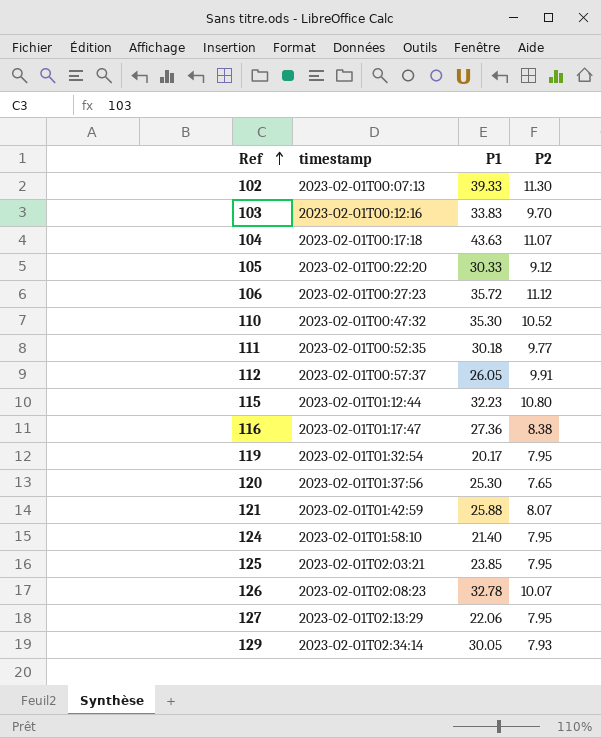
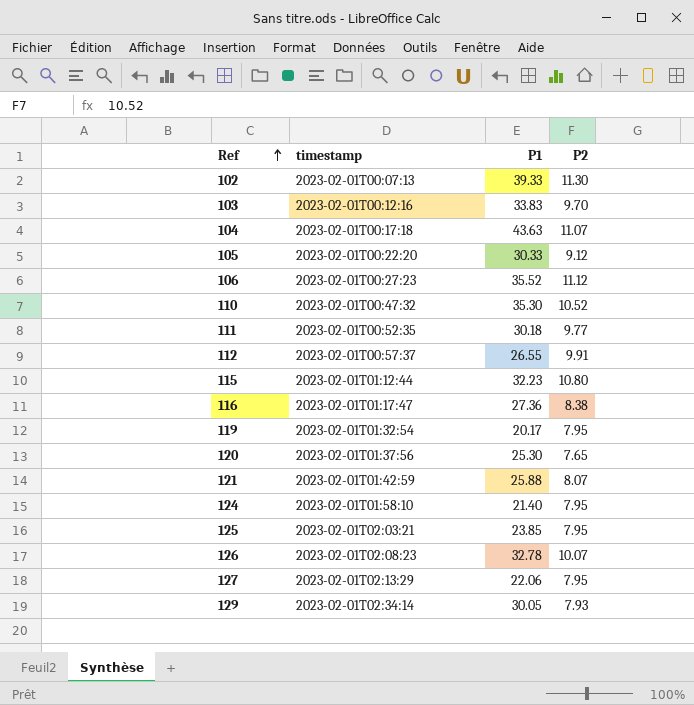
106 | P1: 35.72 -> 35.52
112 | P1: 26.05 -> 26.55

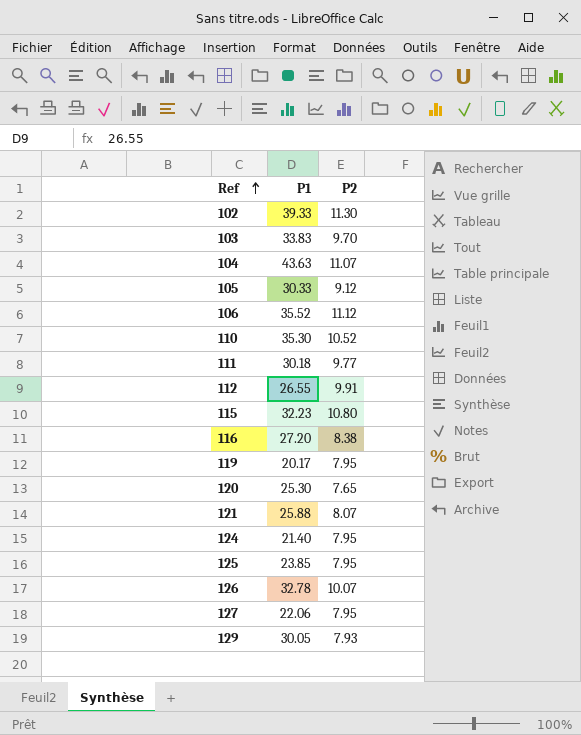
column timestamp | position: 2 -> none
116 | P1: 27.36 -> 27.20

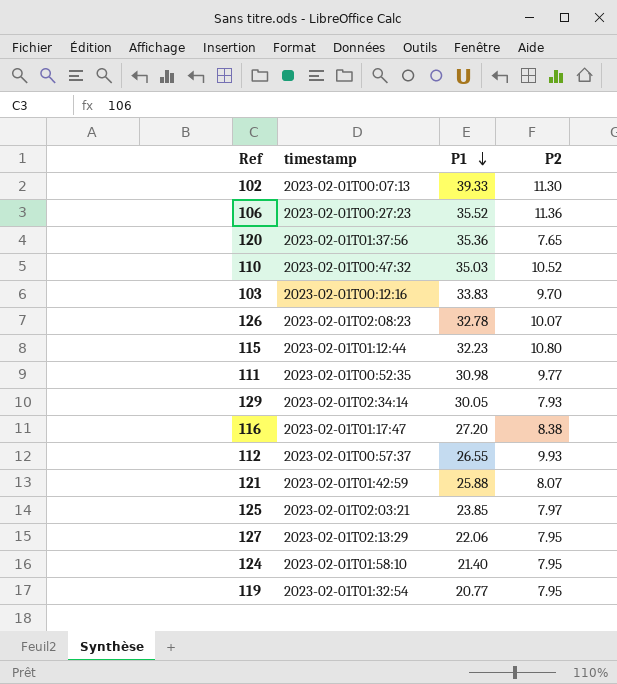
row order: Ref ascending -> P1 descending
column timestamp | position: none -> 2
row 104: 43.63 | 11.07 -> none
row 105: 30.33 | 9.12 -> none
106 | P2: 11.12 -> 11.36
120 | P1: 25.30 -> 35.36
110 | P1: 35.30 -> 35.03
111 | P1: 30.18 -> 30.98
112 | P2: 9.91 -> 9.93
125 | P2: 7.95 -> 7.97
119 | P1: 20.17 -> 20.77

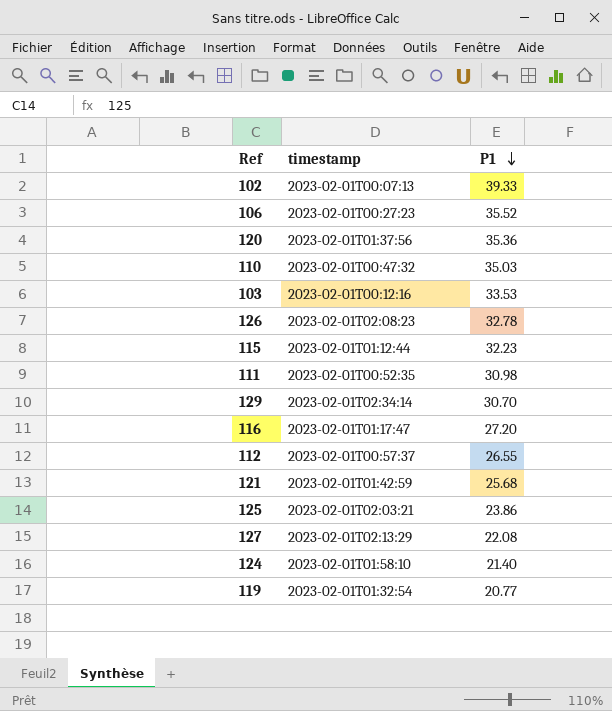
column P2 | position: 4 -> none
103 | P1: 33.83 -> 33.53
129 | P1: 30.05 -> 30.70
121 | P1: 25.88 -> 25.68
125 | P1: 23.85 -> 23.86
127 | P1: 22.06 -> 22.08

